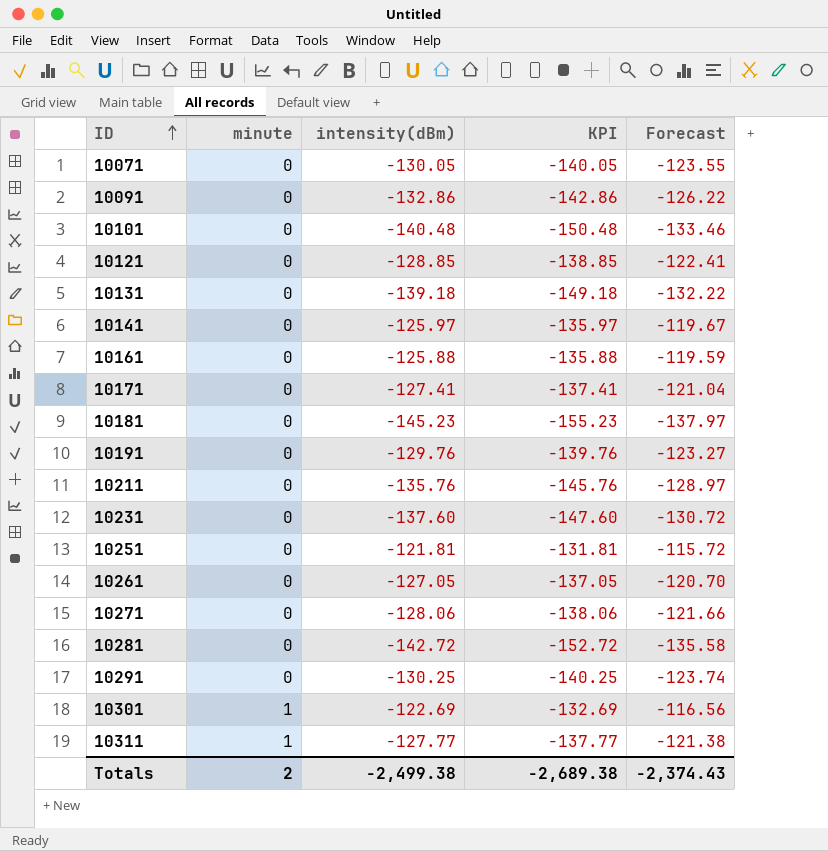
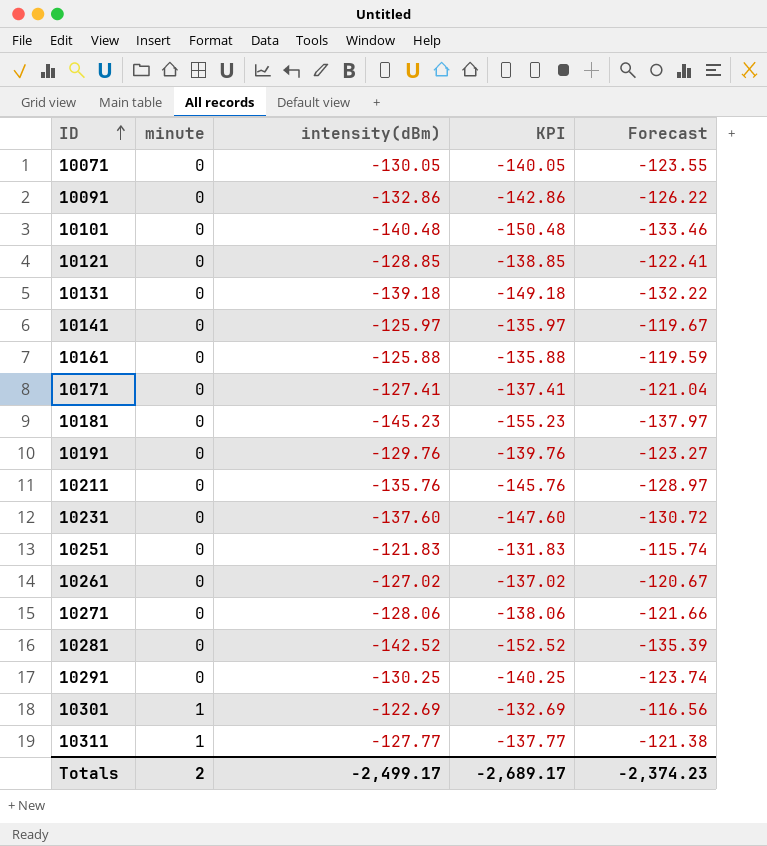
10251 | intensity(dBm): -121.81 -> -121.83
10251 | KPI: -131.81 -> -131.83
10251 | Forecast: -115.72 -> -115.74
10261 | intensity(dBm): -127.05 -> -127.02
10261 | KPI: -137.05 -> -137.02
10261 | Forecast: -120.70 -> -120.67
10281 | intensity(dBm): -142.72 -> -142.52
10281 | KPI: -152.72 -> -152.52
10281 | Forecast: -135.58 -> -135.39
Totals | intensity(dBm): -2,499.38 -> -2,499.17
Totals | KPI: -2,689.38 -> -2,689.17
Totals | Forecast: -2,374.43 -> -2,374.23

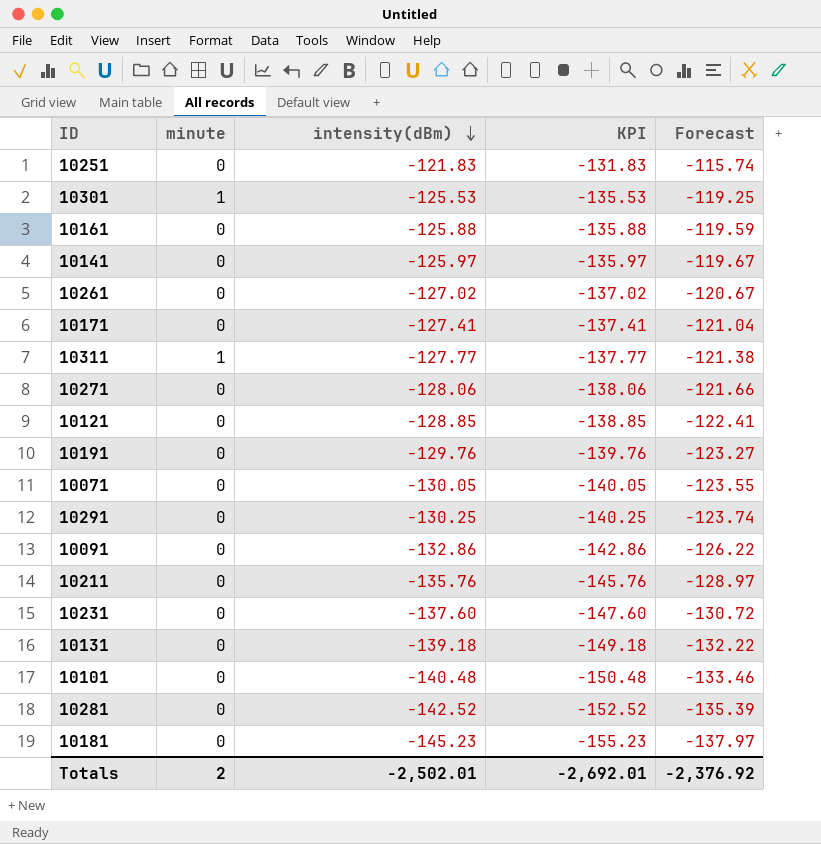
row order: ID ascending -> intensity(dBm) descending
10301 | intensity(dBm): -122.69 -> -125.53
10301 | KPI: -132.69 -> -135.53
10301 | Forecast: -116.56 -> -119.25
Totals | intensity(dBm): -2,499.17 -> -2,502.01
Totals | KPI: -2,689.17 -> -2,692.01
Totals | Forecast: -2,374.23 -> -2,376.92

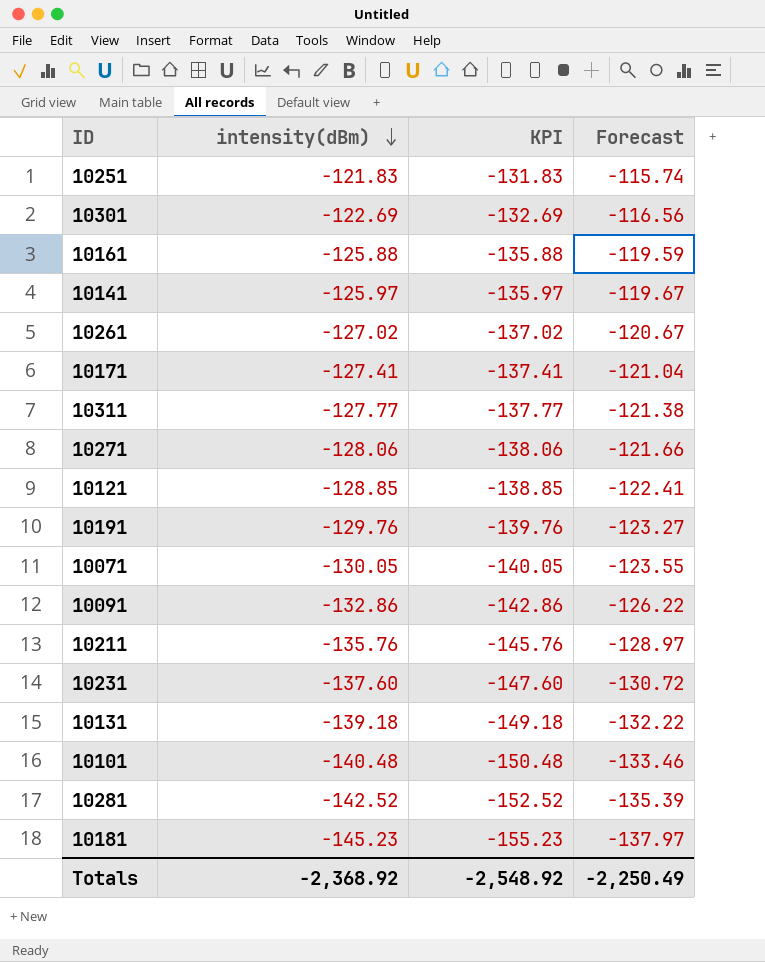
column minute | position: 2 -> none
row 10291: 0 | -130.25 | -140.25 | -123.74 -> none
10301 | intensity(dBm): -125.53 -> -122.69
10301 | KPI: -135.53 -> -132.69
10301 | Forecast: -119.25 -> -116.56
Totals | intensity(dBm): -2,502.01 -> -2,368.92
Totals | KPI: -2,692.01 -> -2,548.92
Totals | Forecast: -2,376.92 -> -2,250.49

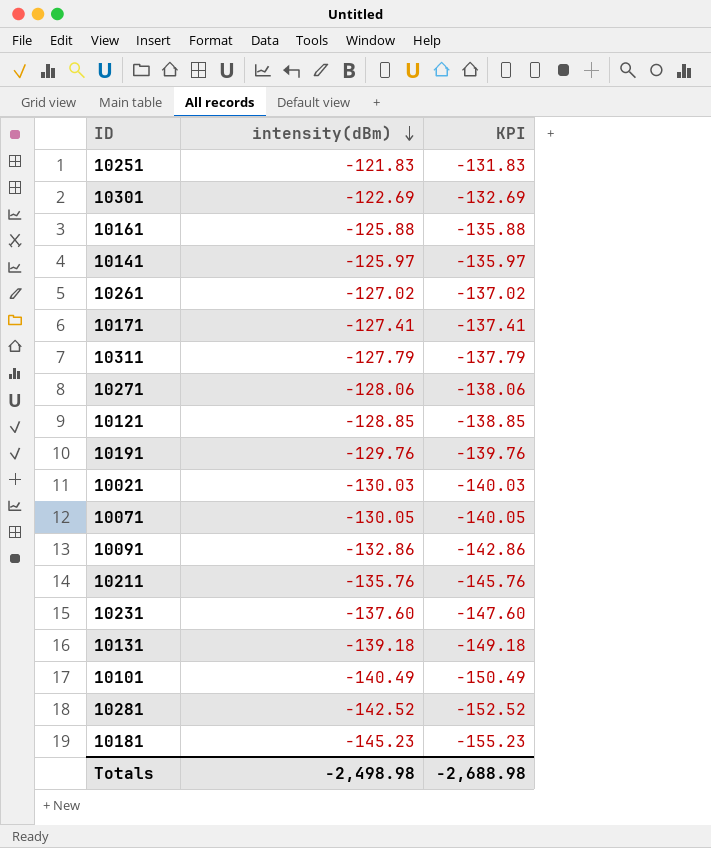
column Forecast | formula: [intensity(dBm)] * 0.95 -> none
10311 | intensity(dBm): -127.77 -> -127.79
10311 | KPI: -137.77 -> -137.79
row 10021: none -> -130.03 | -140.03
10101 | intensity(dBm): -140.48 -> -140.49
10101 | KPI: -150.48 -> -150.49
Totals | intensity(dBm): -2,368.92 -> -2,498.98
Totals | KPI: -2,548.92 -> -2,688.98

